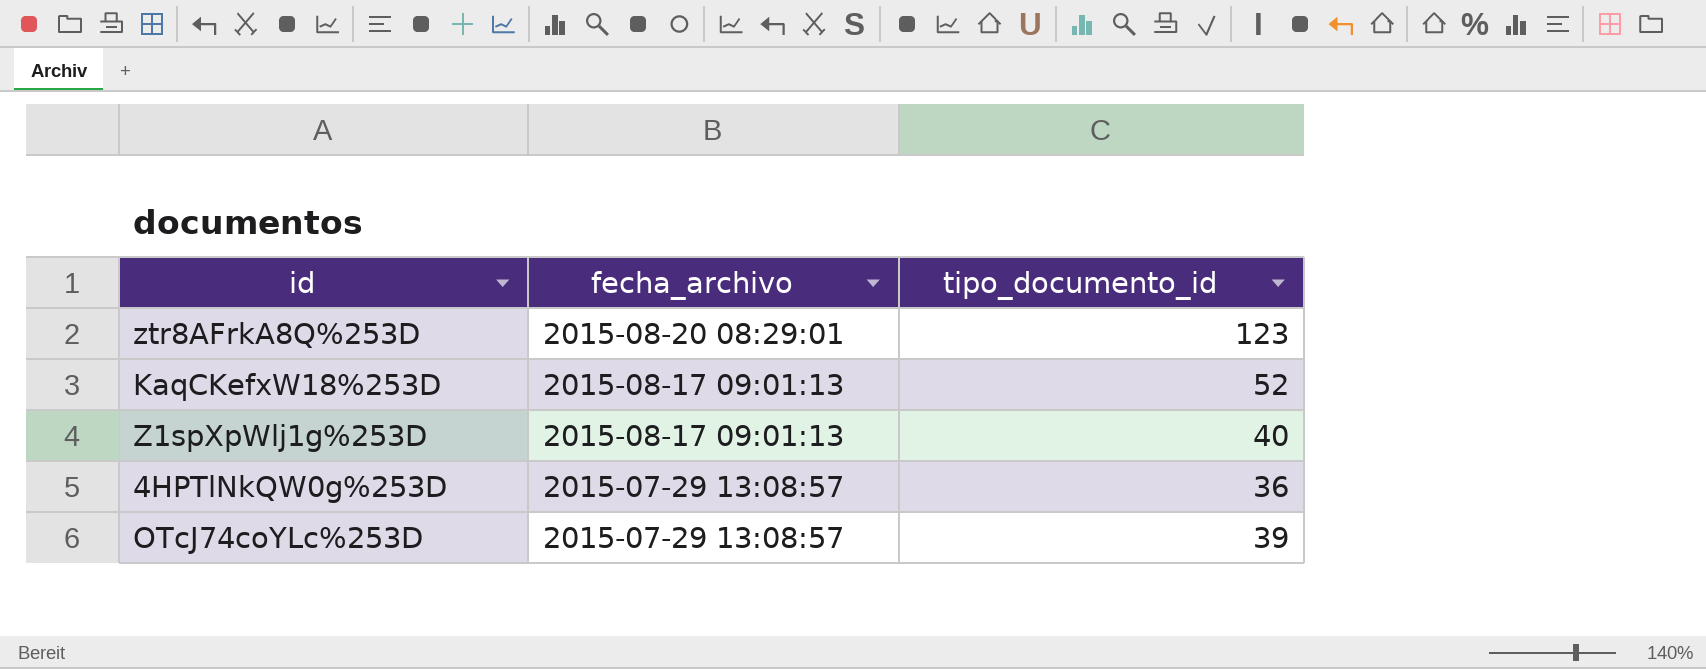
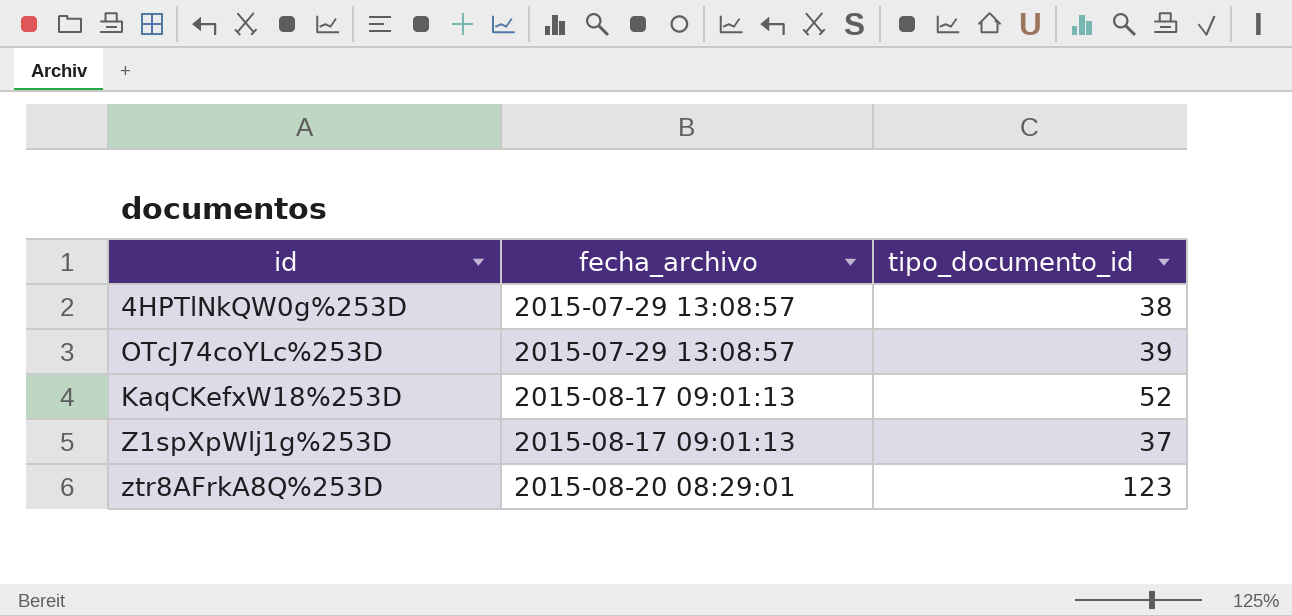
row order: fecha_archivo descending -> fecha_archivo ascending
4HPTlNkQW0g%253D | tipo_documento_id: 36 -> 38
Z1spXpWlj1g%253D | tipo_documento_id: 40 -> 37

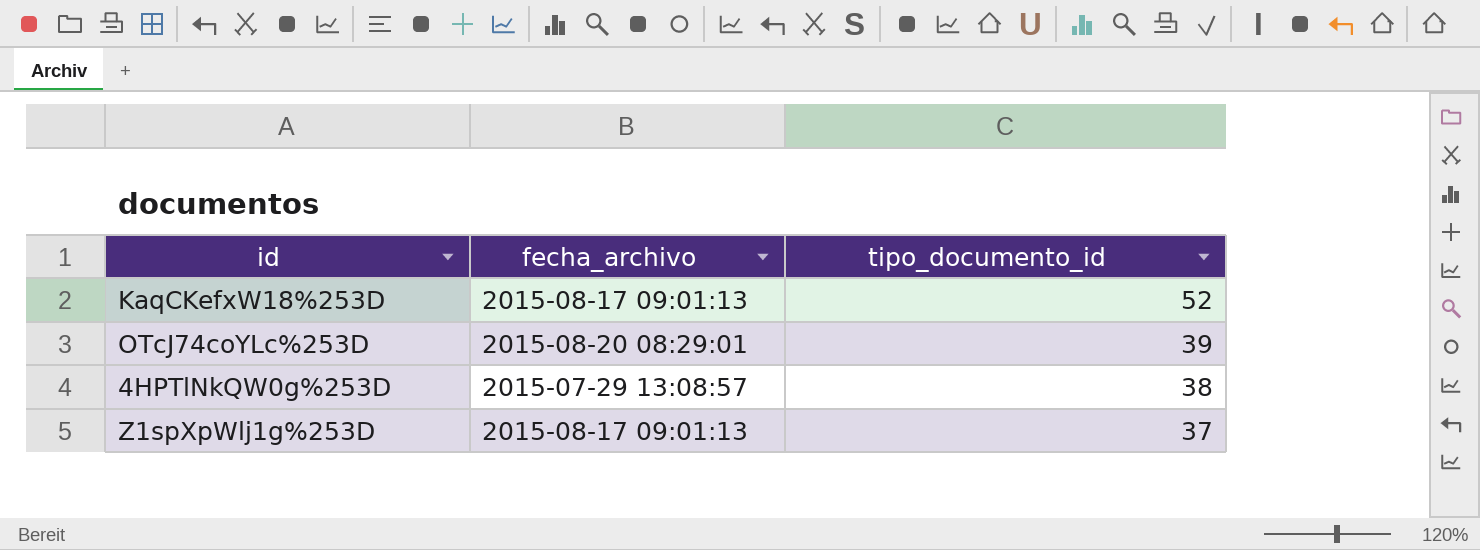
row order: fecha_archivo ascending -> tipo_documento_id descending
row ztr8AFrkA8Q%253D: 2015-08-20 08:29:01 | 123 -> none
OTcJ74coYLc%253D | fecha_archivo: 2015-07-29 13:08:57 -> 2015-08-20 08:29:01

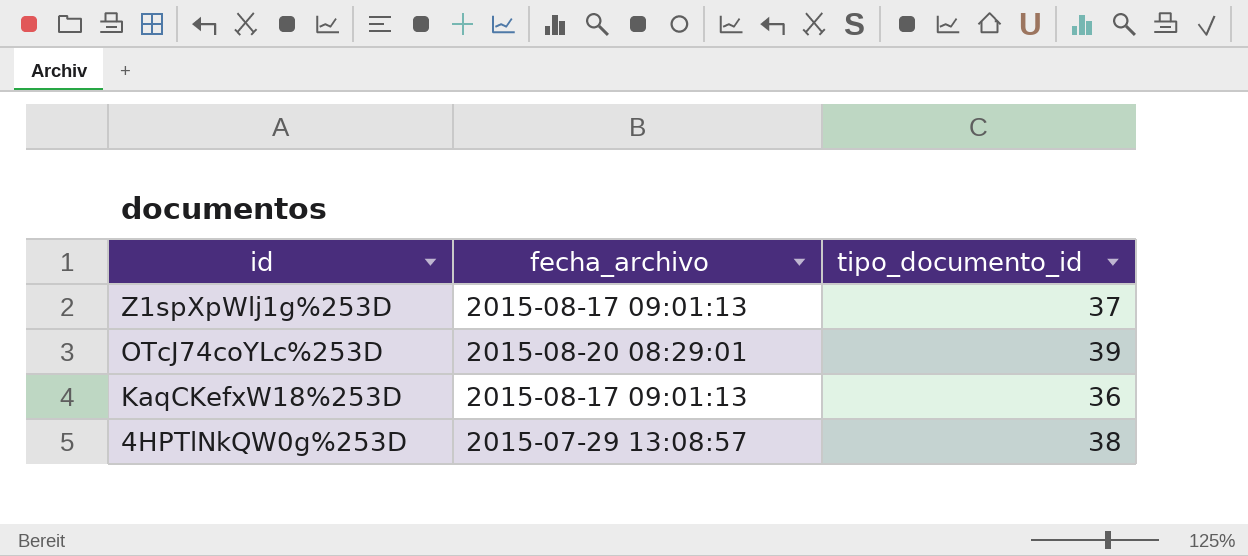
row order: tipo_documento_id descending -> id descending
KaqCKefxW18%253D | tipo_documento_id: 52 -> 36

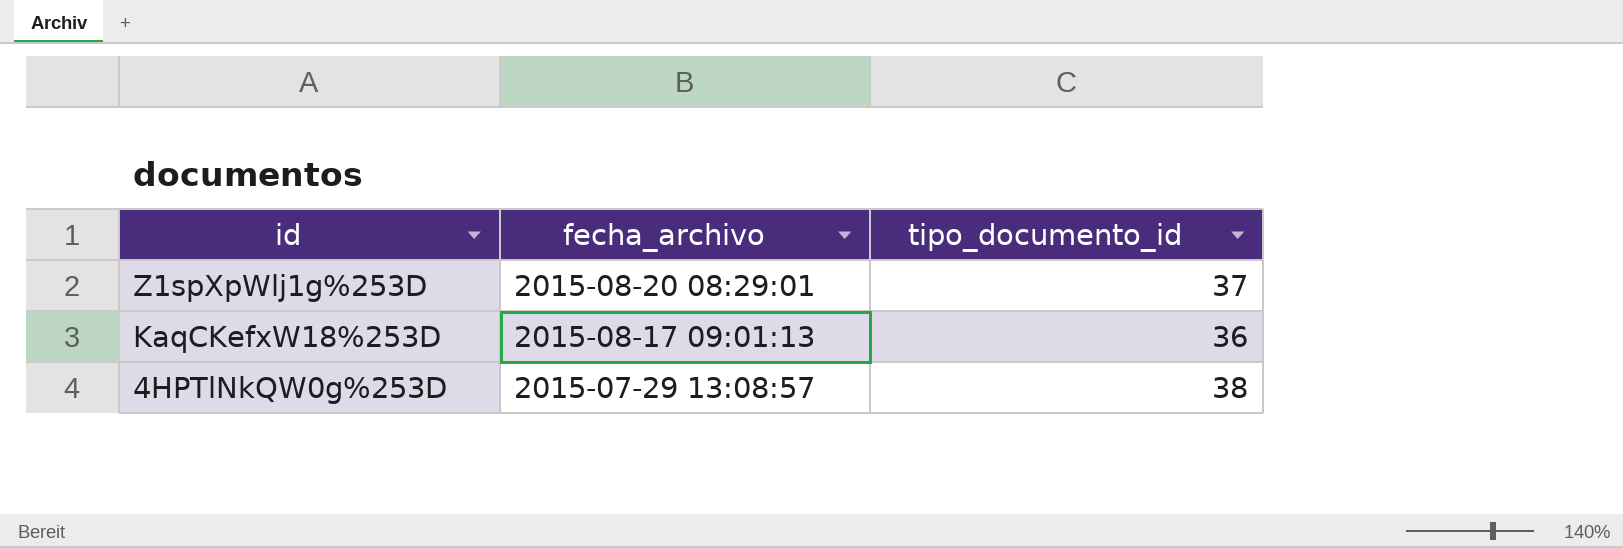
row OTcJ74coYLc%253D: 2015-08-20 08:29:01 | 39 -> none
Z1spXpWlj1g%253D | fecha_archivo: 2015-08-17 09:01:13 -> 2015-08-20 08:29:01

